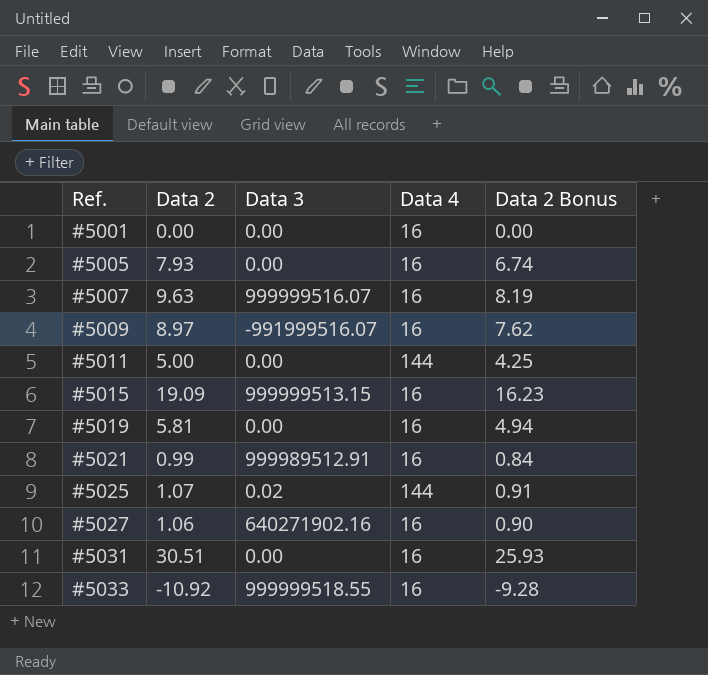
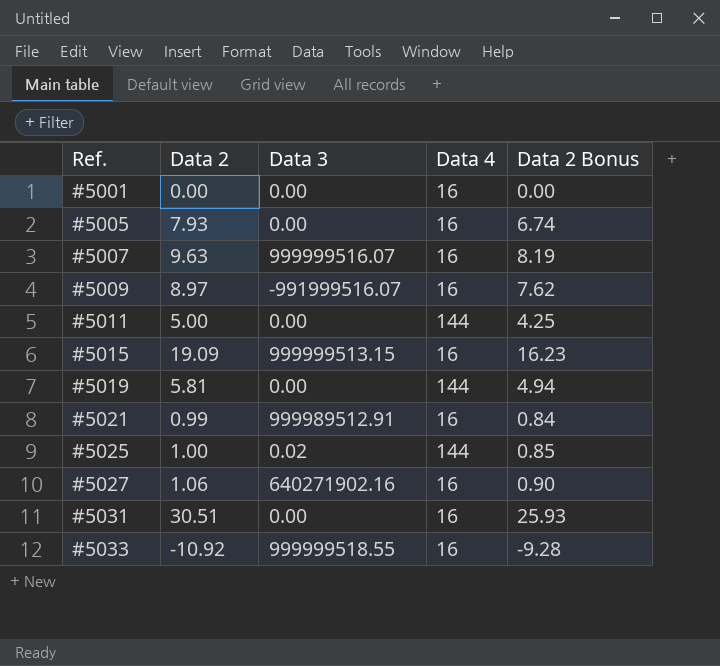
#5019 | Data 4: 16 -> 144
#5025 | Data 2: 1.07 -> 1.00
#5025 | Data 2 Bonus: 0.91 -> 0.85

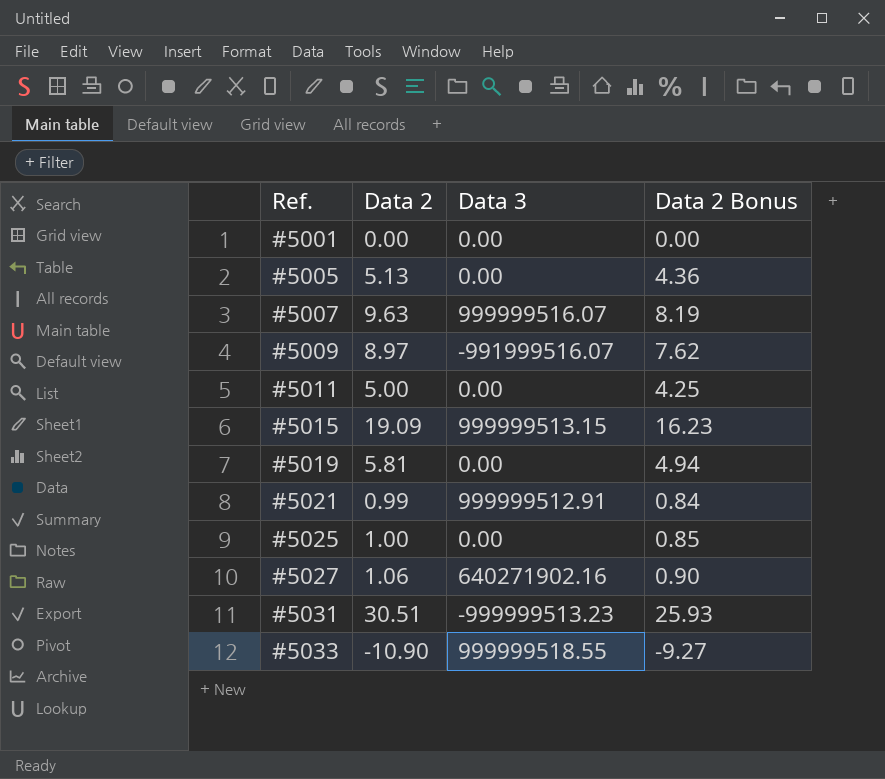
column Data 4 | position: 4 -> none
#5005 | Data 2: 7.93 -> 5.13
#5005 | Data 2 Bonus: 6.74 -> 4.36
#5021 | Data 3: 999989512.91 -> 999999512.91
#5025 | Data 3: 0.02 -> 0.00
#5031 | Data 3: 0.00 -> -999999513.23
#5033 | Data 2: -10.92 -> -10.90
#5033 | Data 2 Bonus: -9.28 -> -9.27

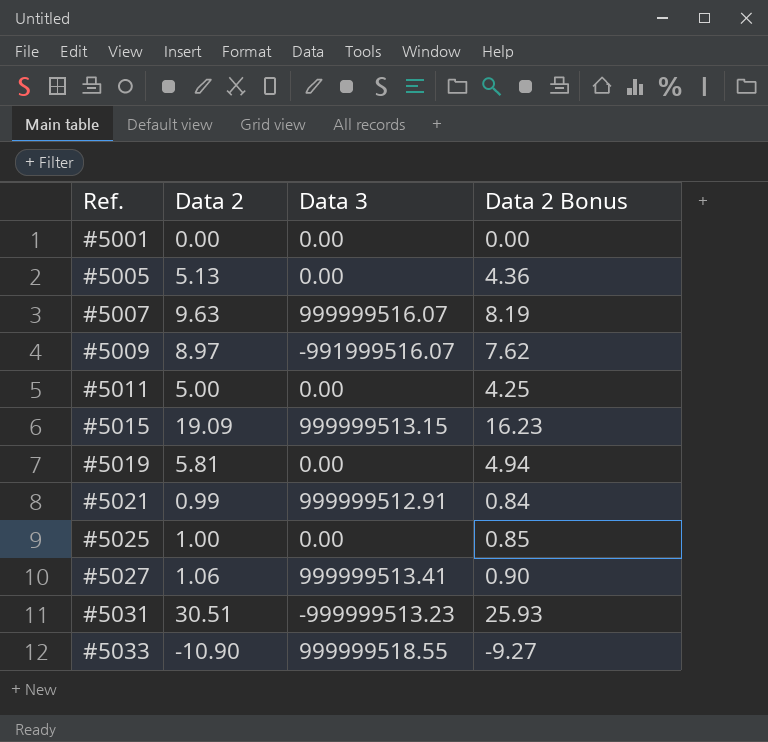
#5027 | Data 3: 640271902.16 -> 999999513.41

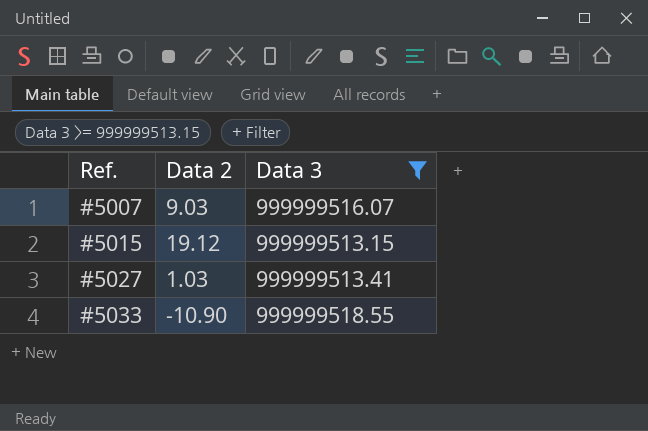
filter: none -> Data 3 >= 999999513.15
column Data 2 Bonus | formula: [Data 2] * 0.85 -> none
#5007 | Data 2: 9.63 -> 9.03
#5015 | Data 2: 19.09 -> 19.12
#5027 | Data 2: 1.06 -> 1.03

